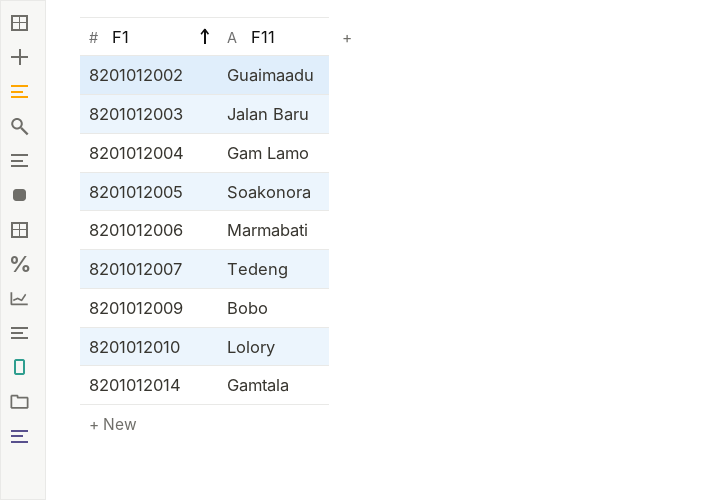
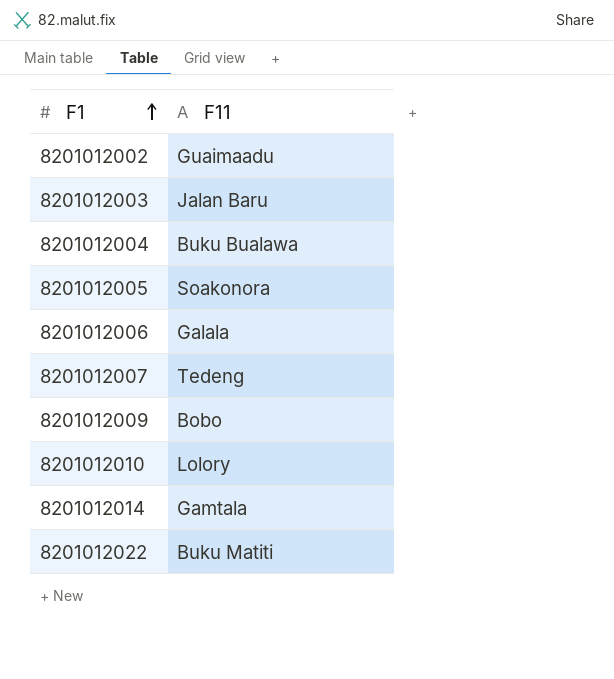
8201012004 | F11: Gam Lamo -> Buku Bualawa
8201012006 | F11: Marmabati -> Galala
row 8201012022: none -> Buku Matiti

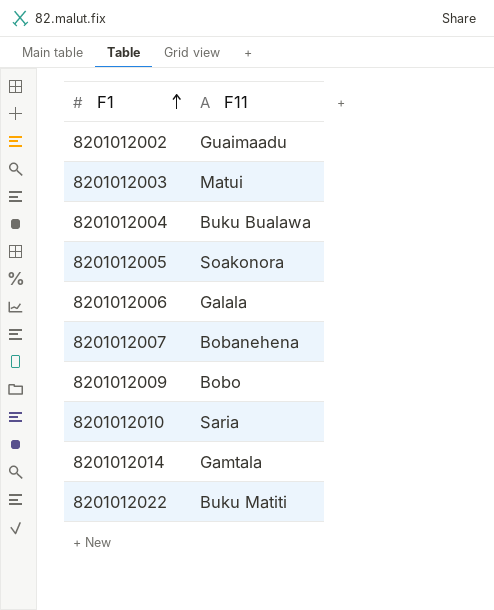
8201012003 | F11: Jalan Baru -> Matui
8201012007 | F11: Tedeng -> Bobanehena
8201012010 | F11: Lolory -> Saria

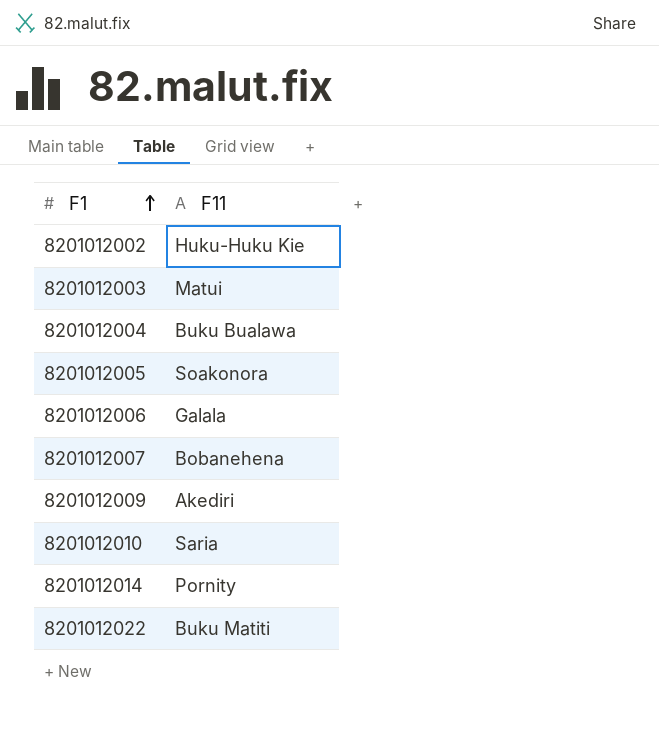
8201012002 | F11: Guaimaadu -> Huku-Huku Kie
8201012009 | F11: Bobo -> Akediri
8201012014 | F11: Gamtala -> Pornity

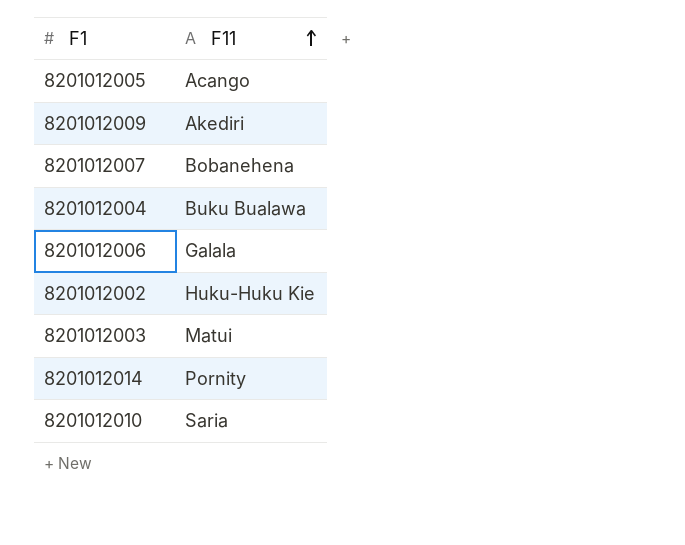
row order: F1 ascending -> F11 ascending
row 8201012022: Buku Matiti -> none
8201012005 | F11: Soakonora -> Acango

